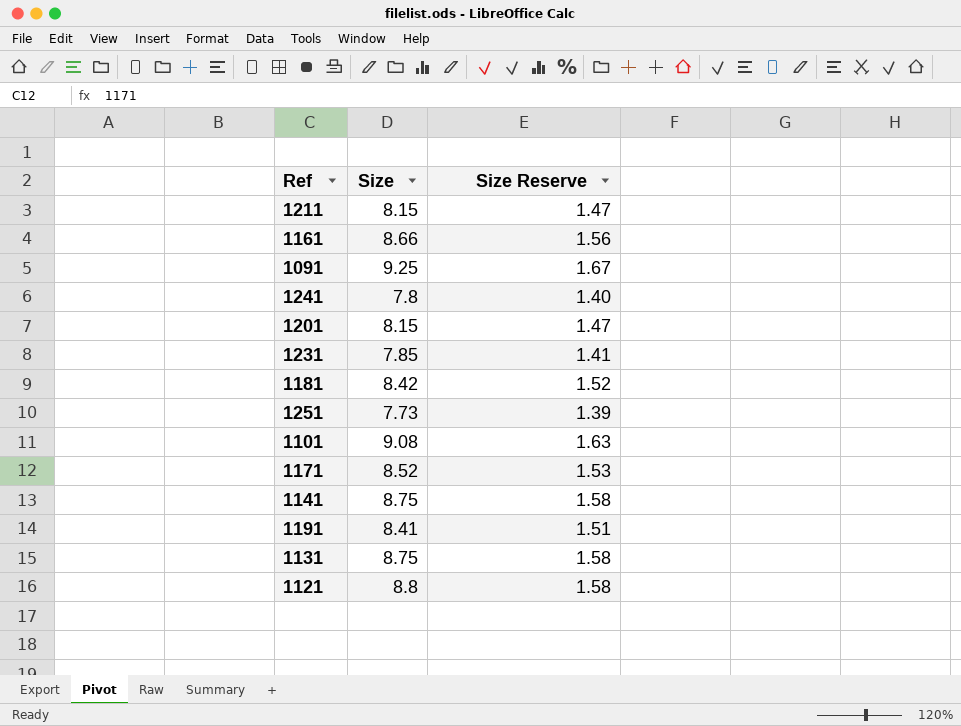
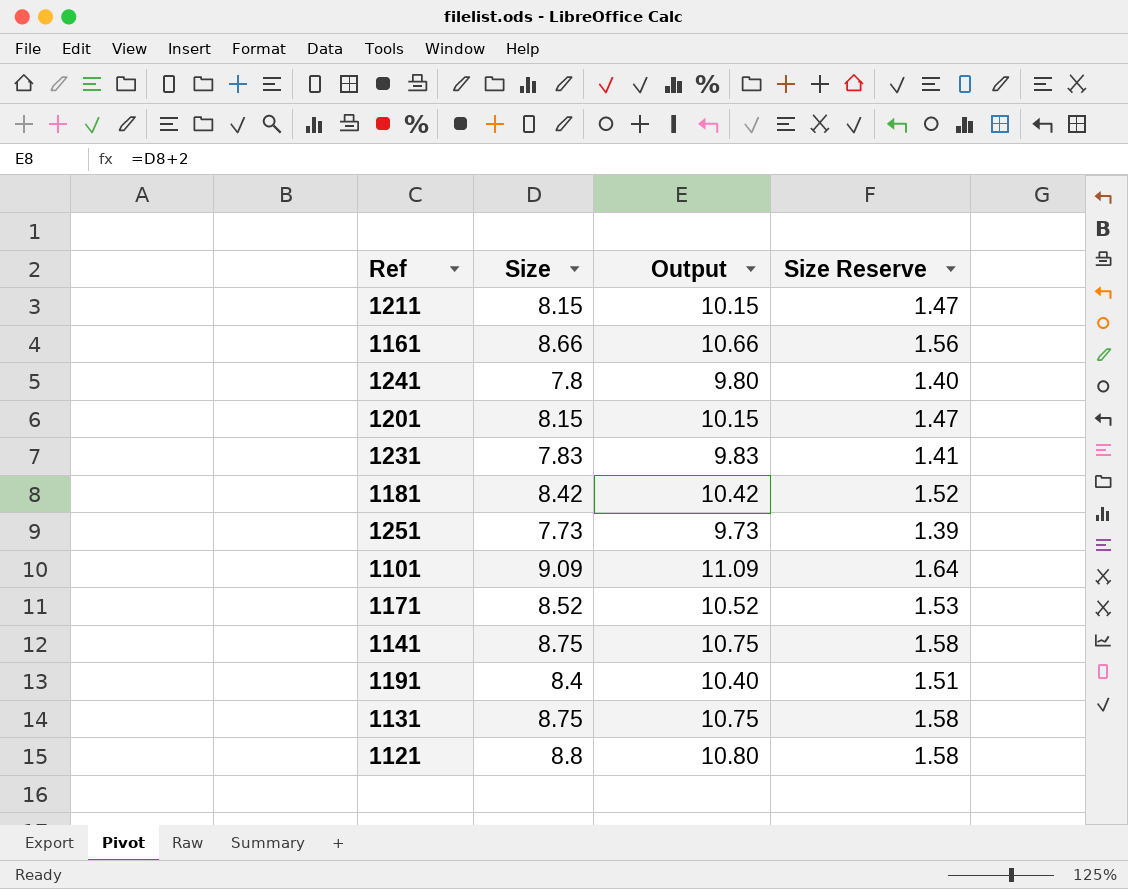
column Output | formula: none -> [Size] + 2
row 1091: 9.25 | 1.67 -> none
1231 | Size: 7.85 -> 7.83
1101 | Size: 9.08 -> 9.09
1101 | Size Reserve: 1.63 -> 1.64
1191 | Size: 8.41 -> 8.4

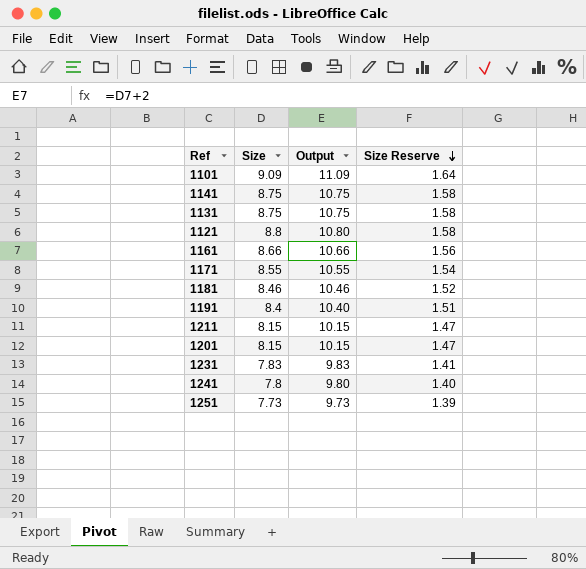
row order: none -> Size Reserve descending
1171 | Size: 8.52 -> 8.55
1171 | Output: 10.52 -> 10.55
1171 | Size Reserve: 1.53 -> 1.54
1181 | Size: 8.42 -> 8.46
1181 | Output: 10.42 -> 10.46

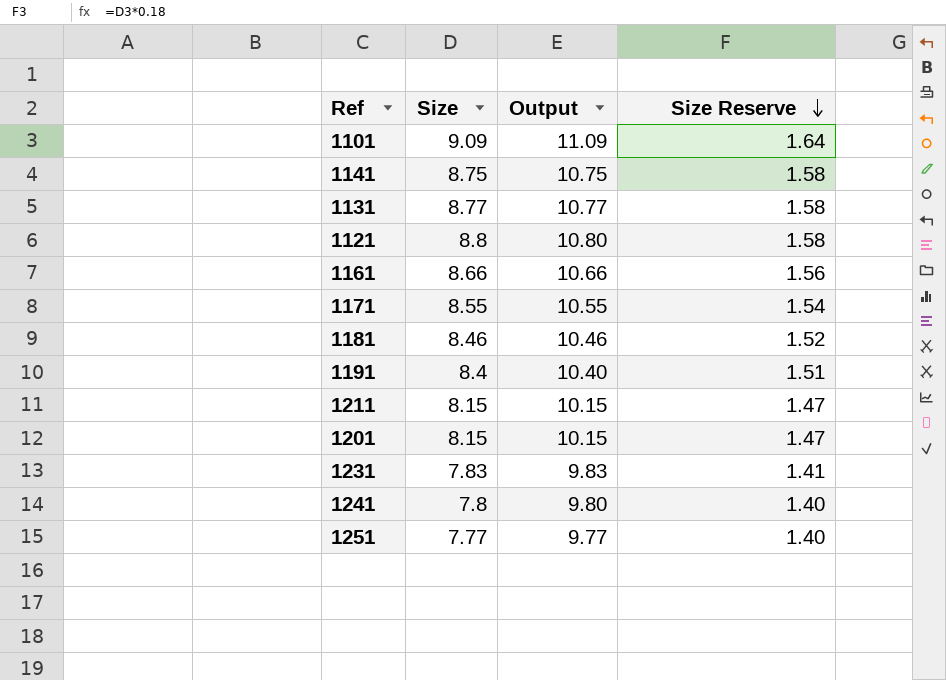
1131 | Size: 8.75 -> 8.77
1131 | Output: 10.75 -> 10.77
1251 | Size: 7.73 -> 7.77
1251 | Output: 9.73 -> 9.77
1251 | Size Reserve: 1.39 -> 1.40

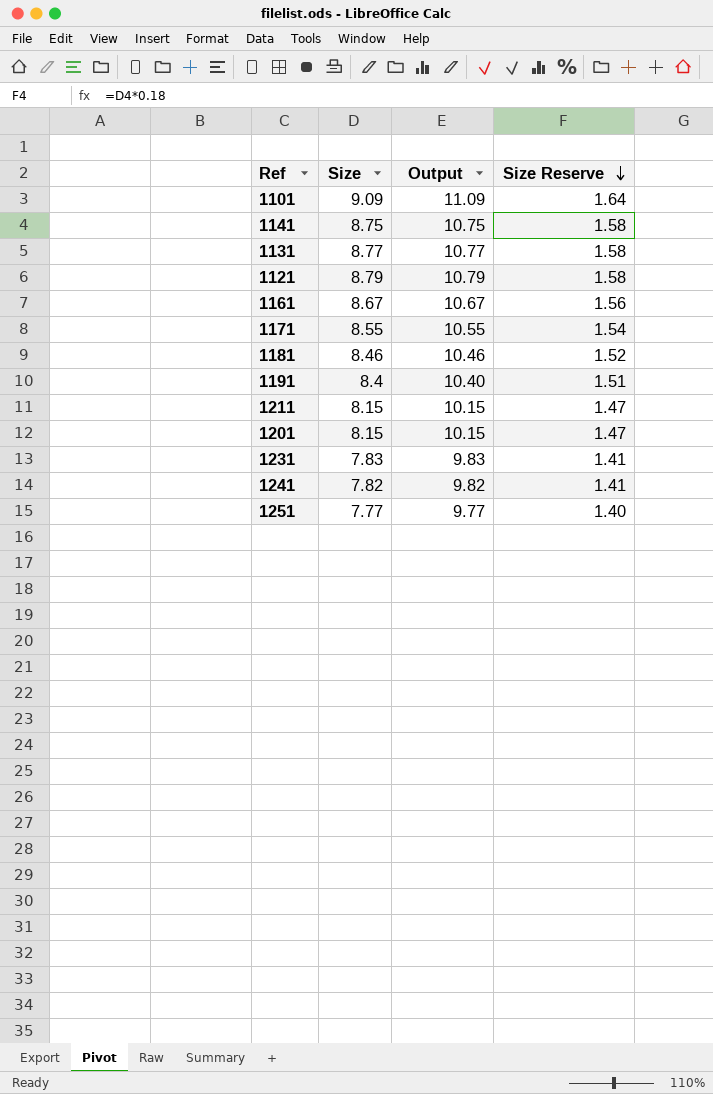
1121 | Size: 8.8 -> 8.79
1121 | Output: 10.80 -> 10.79
1161 | Size: 8.66 -> 8.67
1161 | Output: 10.66 -> 10.67
1241 | Size: 7.8 -> 7.82
1241 | Output: 9.80 -> 9.82
1241 | Size Reserve: 1.40 -> 1.41

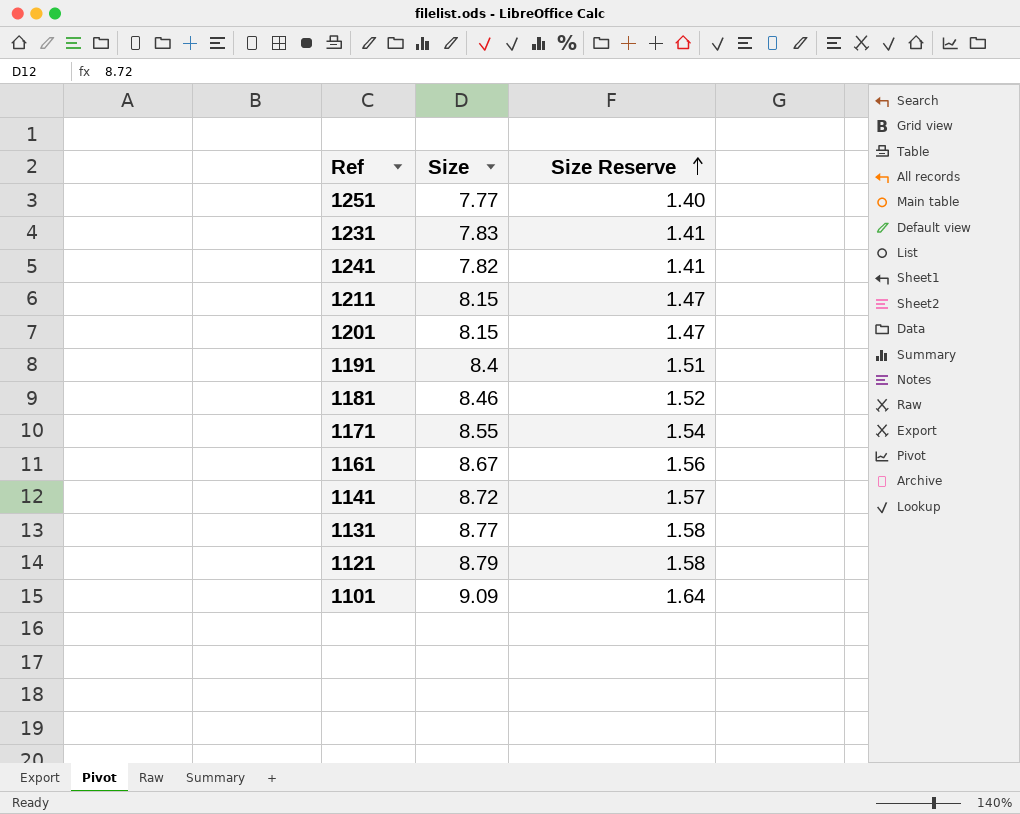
row order: Size Reserve descending -> Size Reserve ascending
column Output | formula: [Size] + 2 -> none
1141 | Size: 8.75 -> 8.72
1141 | Size Reserve: 1.58 -> 1.57

